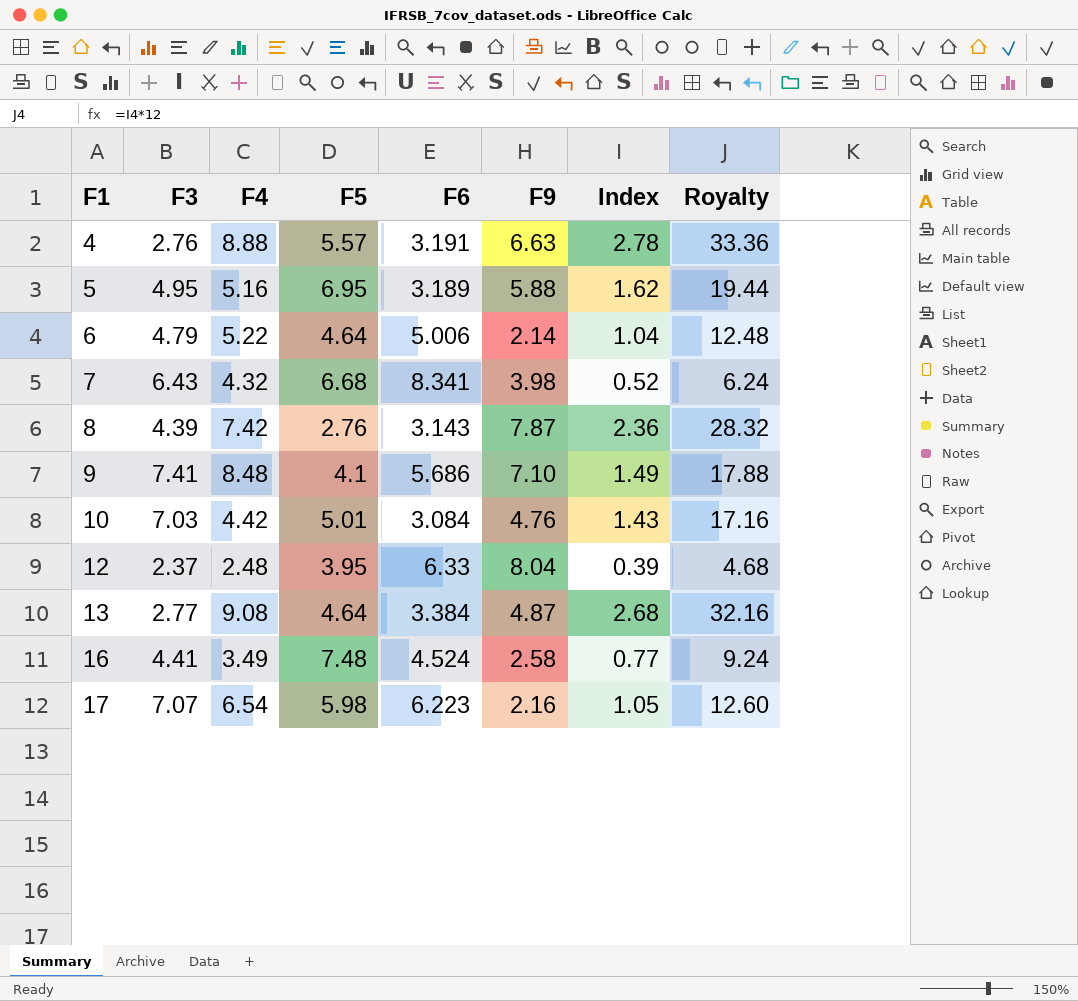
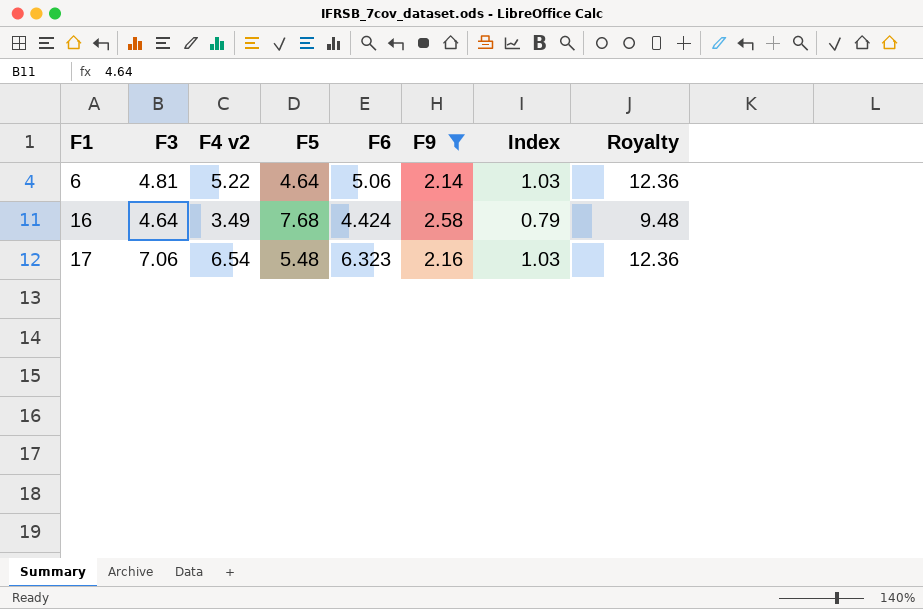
filter: none -> F9 <= 2.58
column name: F4 -> F4 v2
6 | F3: 4.79 -> 4.81
6 | F6: 5.006 -> 5.06
6 | Index: 1.04 -> 1.03
6 | Royalty: 12.48 -> 12.36
16 | F3: 4.41 -> 4.64
16 | F5: 7.48 -> 7.68
16 | F6: 4.524 -> 4.424
16 | Index: 0.77 -> 0.79
16 | Royalty: 9.24 -> 9.48
17 | F3: 7.07 -> 7.06
17 | F5: 5.98 -> 5.48
17 | F6: 6.223 -> 6.323
17 | Index: 1.05 -> 1.03
17 | Royalty: 12.60 -> 12.36

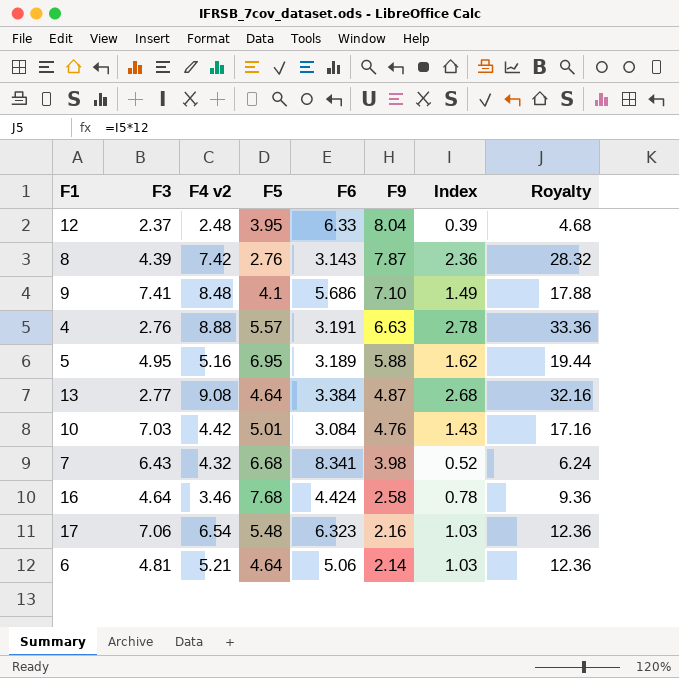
filter: F9 <= 2.58 -> none
row order: F1 ascending -> F9 descending
16 | F4 v2: 3.49 -> 3.46
16 | Index: 0.79 -> 0.78
16 | Royalty: 9.48 -> 9.36
6 | F4 v2: 5.22 -> 5.21

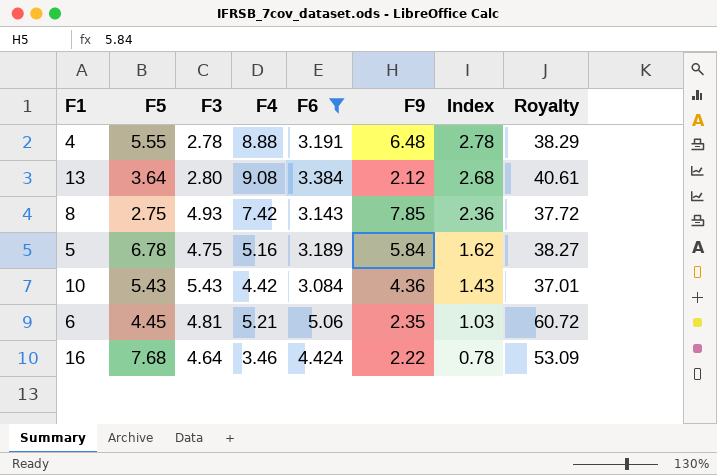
filter: none -> F6 <= 5.06
row order: F9 descending -> Index descending
column F5 | position: 4 -> 2
column name: F4 v2 -> F4
column Royalty | formula: [Index] * 12 -> [F6] * 12
4 | F5: 5.57 -> 5.55
4 | F3: 2.76 -> 2.78
4 | F9: 6.63 -> 6.48
13 | F5: 4.64 -> 3.64
13 | F3: 2.77 -> 2.80
13 | F9: 4.87 -> 2.12
8 | F5: 2.76 -> 2.75
8 | F3: 4.39 -> 4.93
8 | F9: 7.87 -> 7.85
5 | F5: 6.95 -> 6.78
5 | F3: 4.95 -> 4.75
5 | F9: 5.88 -> 5.84
10 | F5: 5.01 -> 5.43
10 | F3: 7.03 -> 5.43
10 | F9: 4.76 -> 4.36
6 | F5: 4.64 -> 4.45
6 | F9: 2.14 -> 2.35
16 | F9: 2.58 -> 2.22

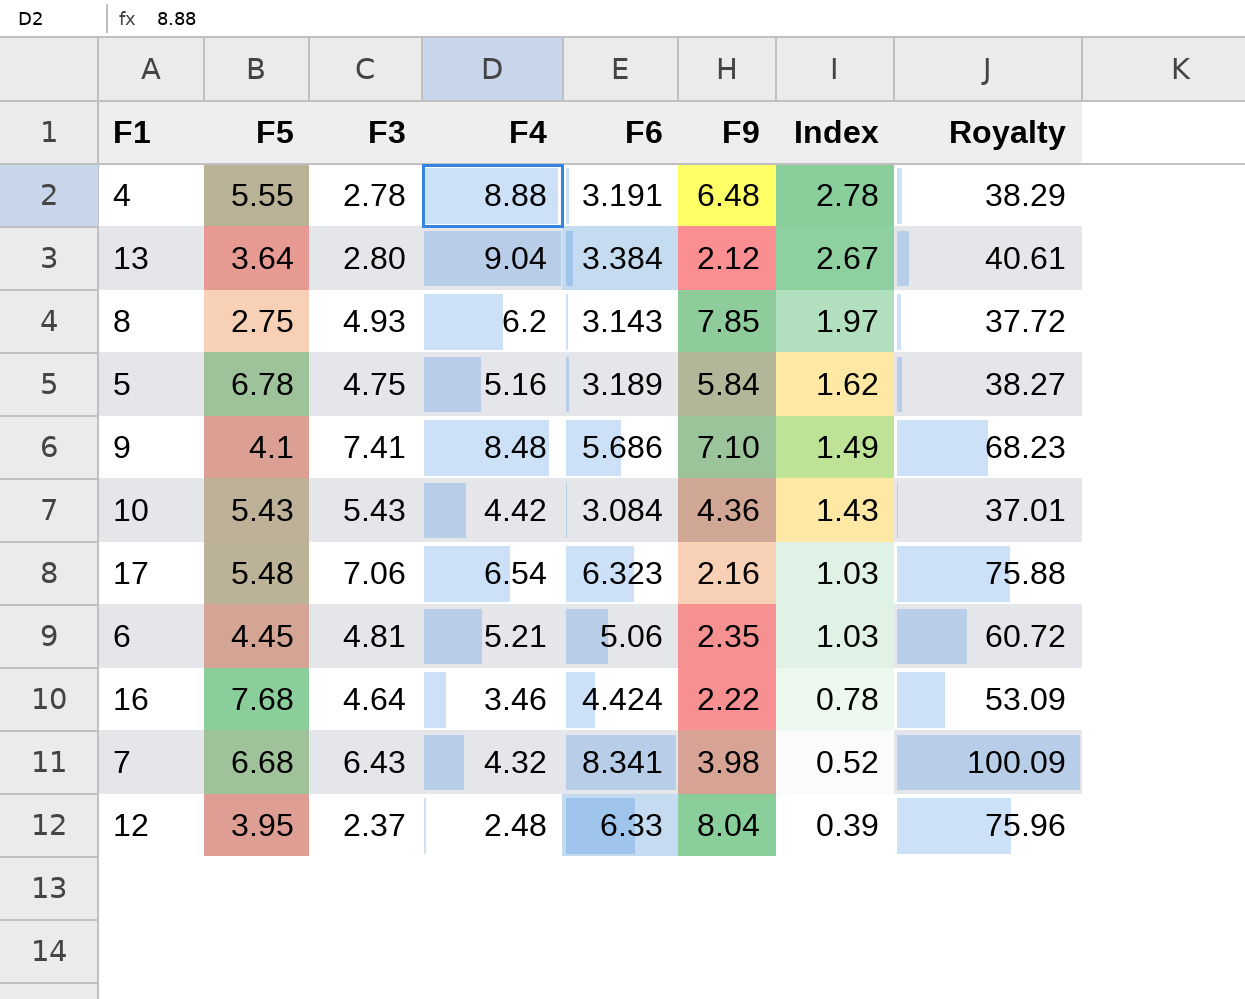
filter: F6 <= 5.06 -> none
13 | F4: 9.08 -> 9.04
13 | Index: 2.68 -> 2.67
8 | F4: 7.42 -> 6.2
8 | Index: 2.36 -> 1.97

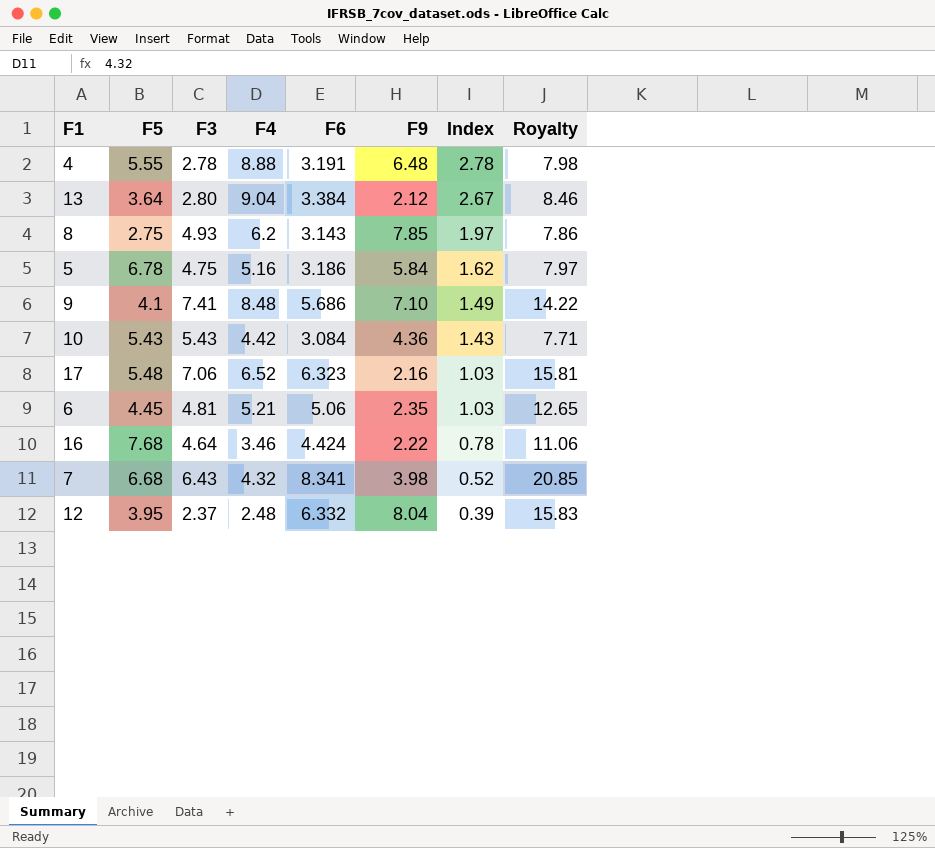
column Royalty | formula: [F6] * 12 -> [F6] * 2.5
5 | F6: 3.189 -> 3.186
17 | F4: 6.54 -> 6.52
12 | F6: 6.33 -> 6.332

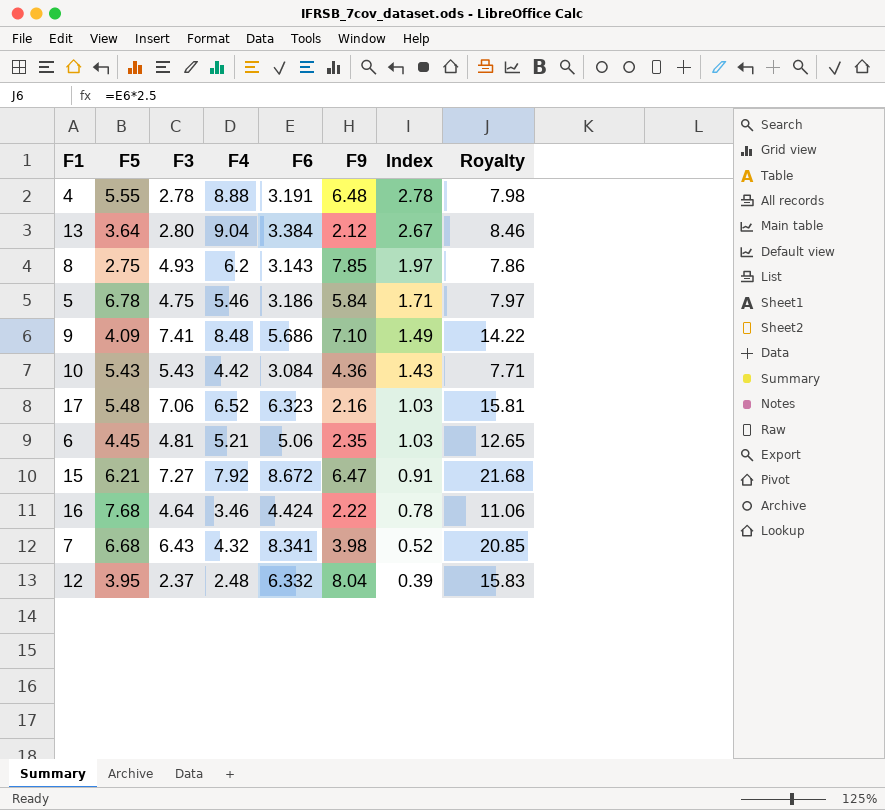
5 | F4: 5.16 -> 5.46
5 | Index: 1.62 -> 1.71
9 | F5: 4.1 -> 4.09
row 15: none -> 6.21 | 7.27 | 7.92 | 8.672 | 6.47 | 0.91 | 21.68

